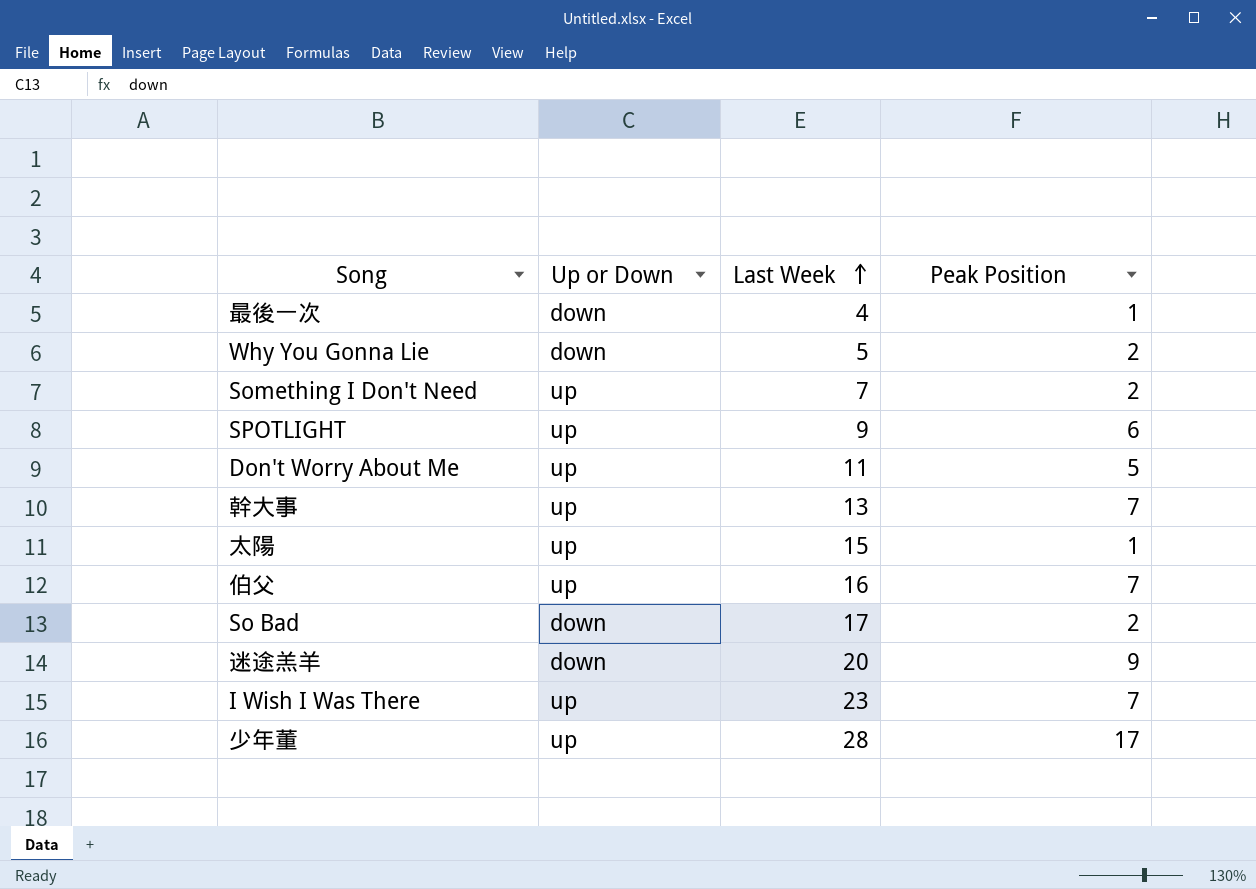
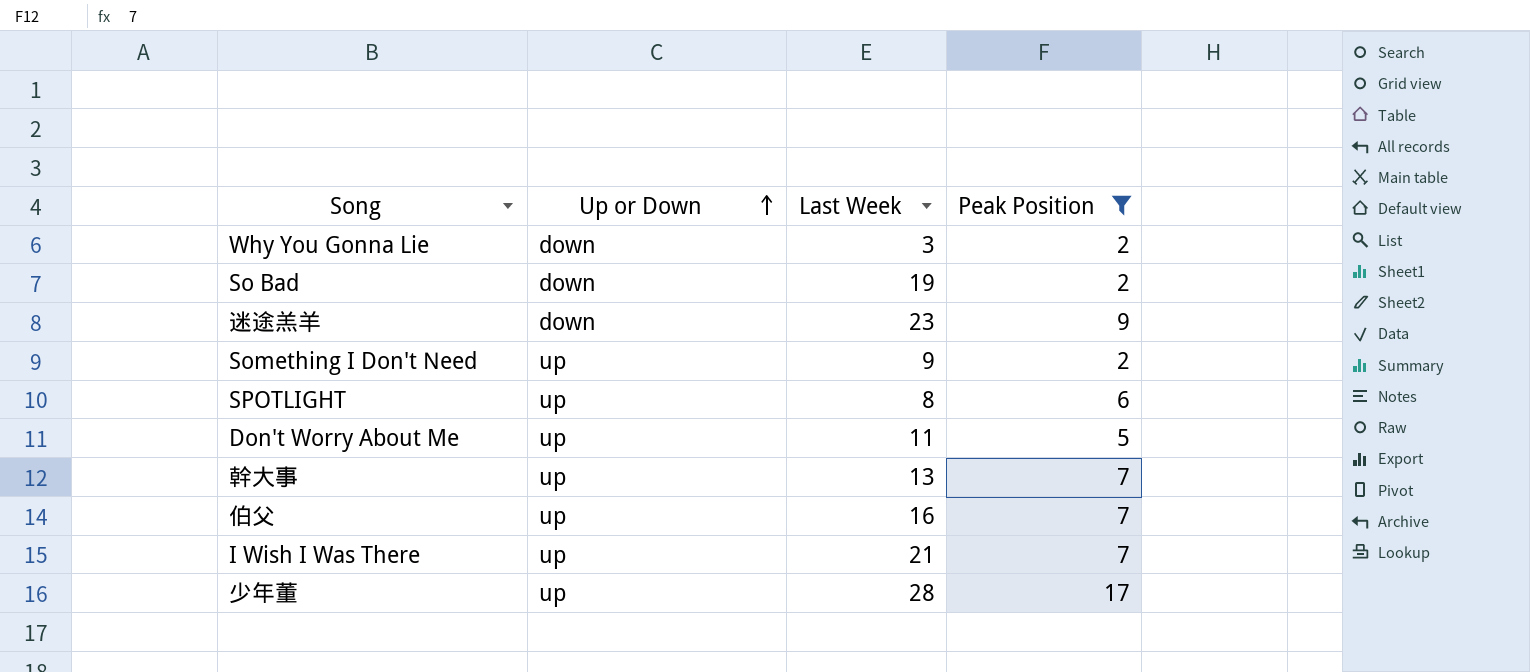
filter: none -> Peak Position != 1
row order: Last Week ascending -> Up or Down ascending
Why You Gonna Lie | Last Week: 5 -> 3
So Bad | Last Week: 17 -> 19
迷途羔羊 | Last Week: 20 -> 23
Something I Don't Need | Last Week: 7 -> 9
SPOTLIGHT | Last Week: 9 -> 8
I Wish I Was There | Last Week: 23 -> 21

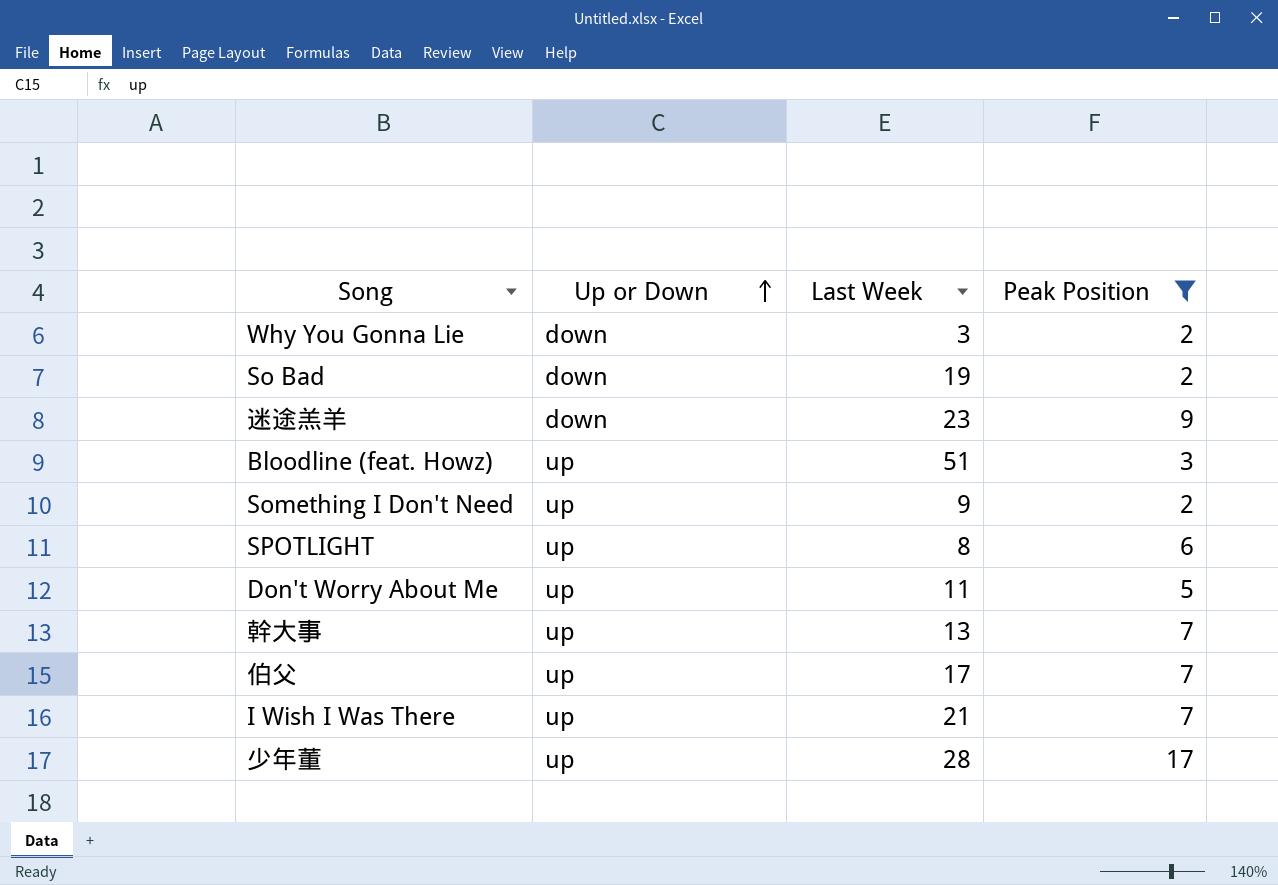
row Bloodline (feat. Howz): none -> up | 51 | 3
伯父 | Last Week: 16 -> 17

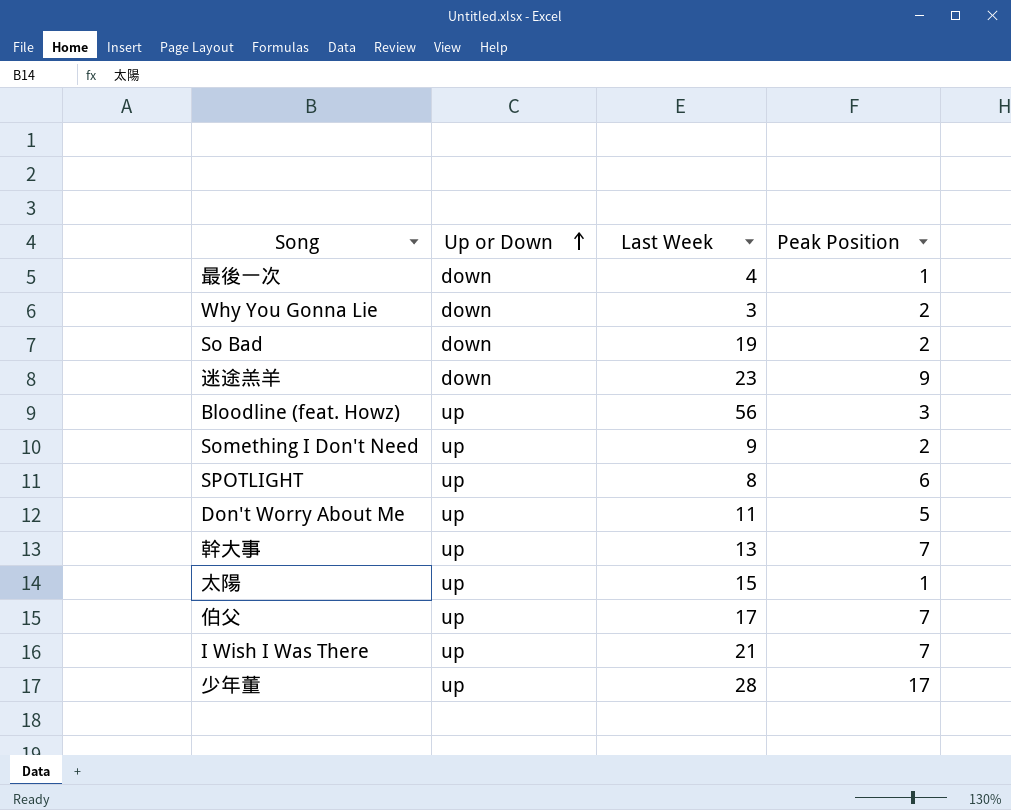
filter: Peak Position != 1 -> none
Bloodline (feat. Howz) | Last Week: 51 -> 56

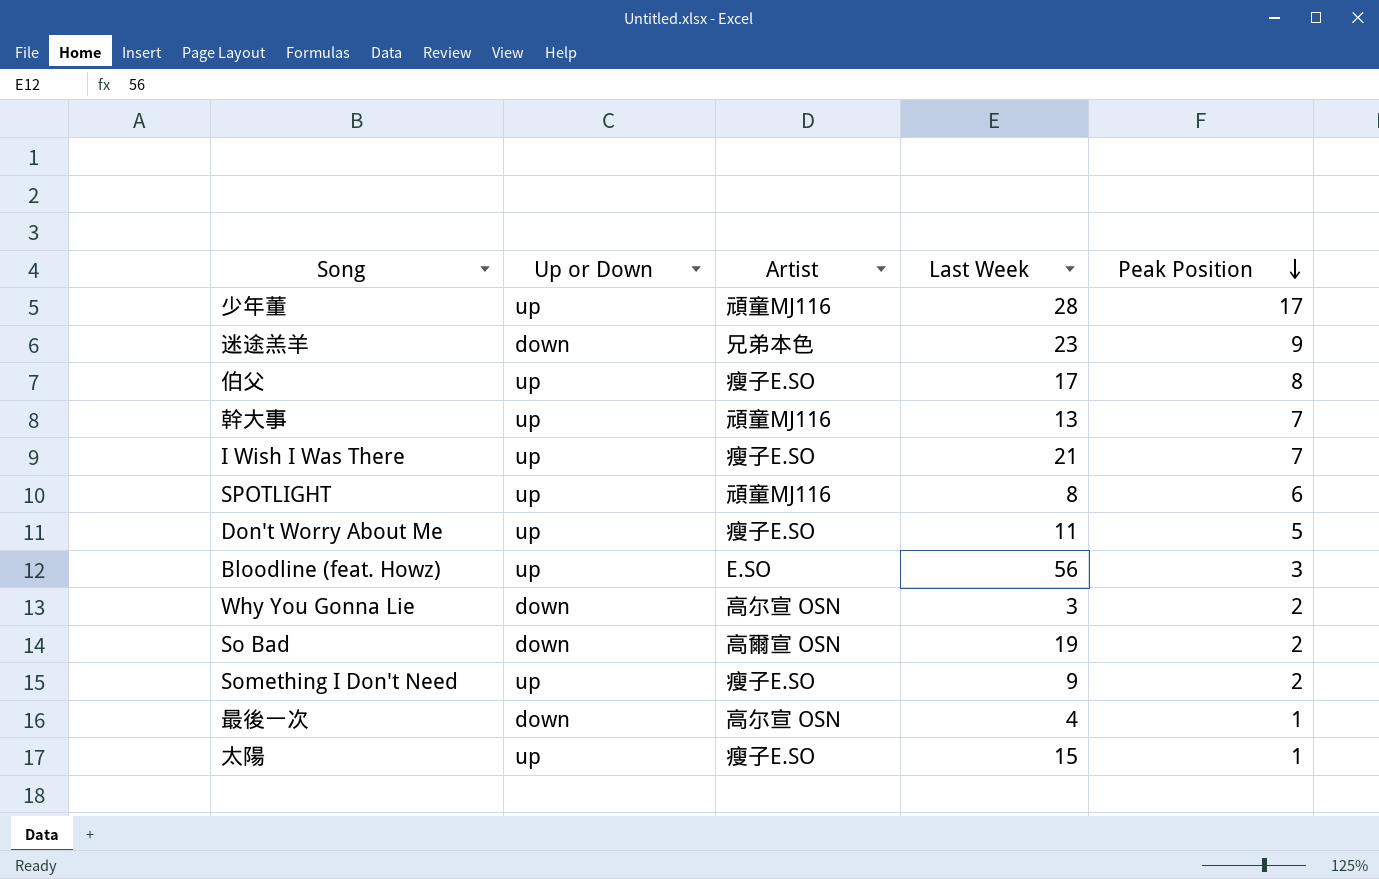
row order: Up or Down ascending -> Peak Position descending
column Artist | position: none -> 3
伯父 | Peak Position: 7 -> 8

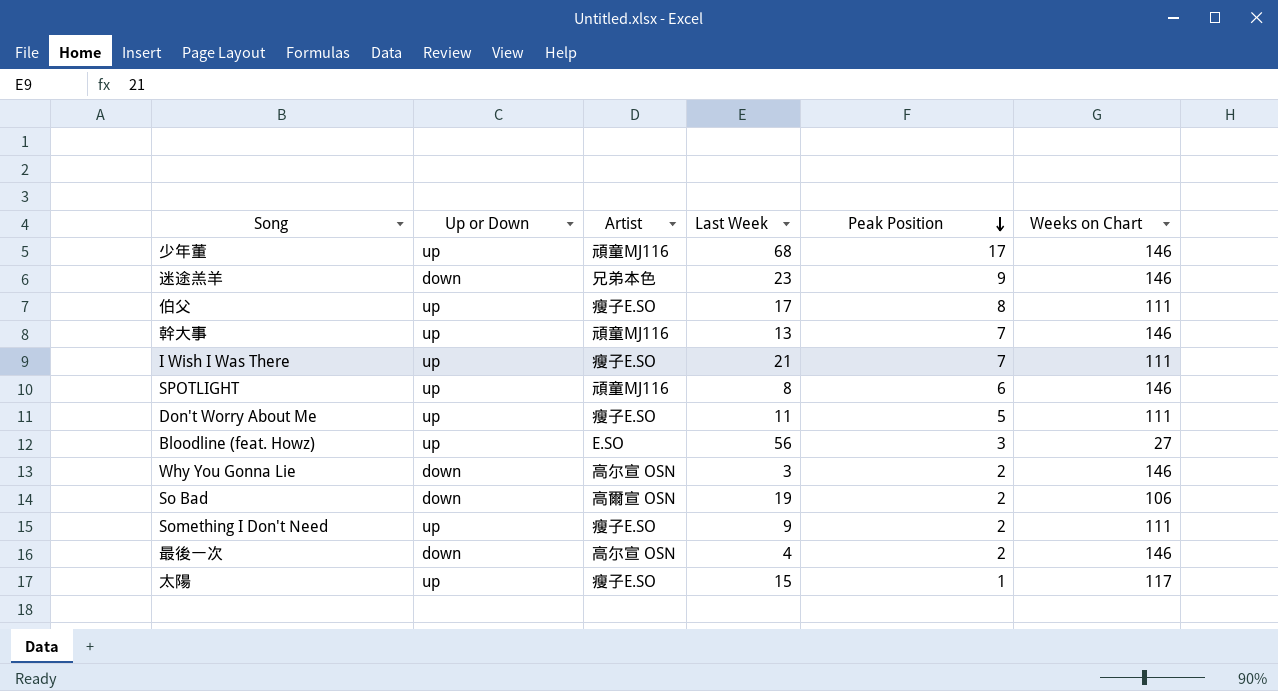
column Weeks on Chart | position: none -> 6
少年董 | Last Week: 28 -> 68
最後一次 | Peak Position: 1 -> 2

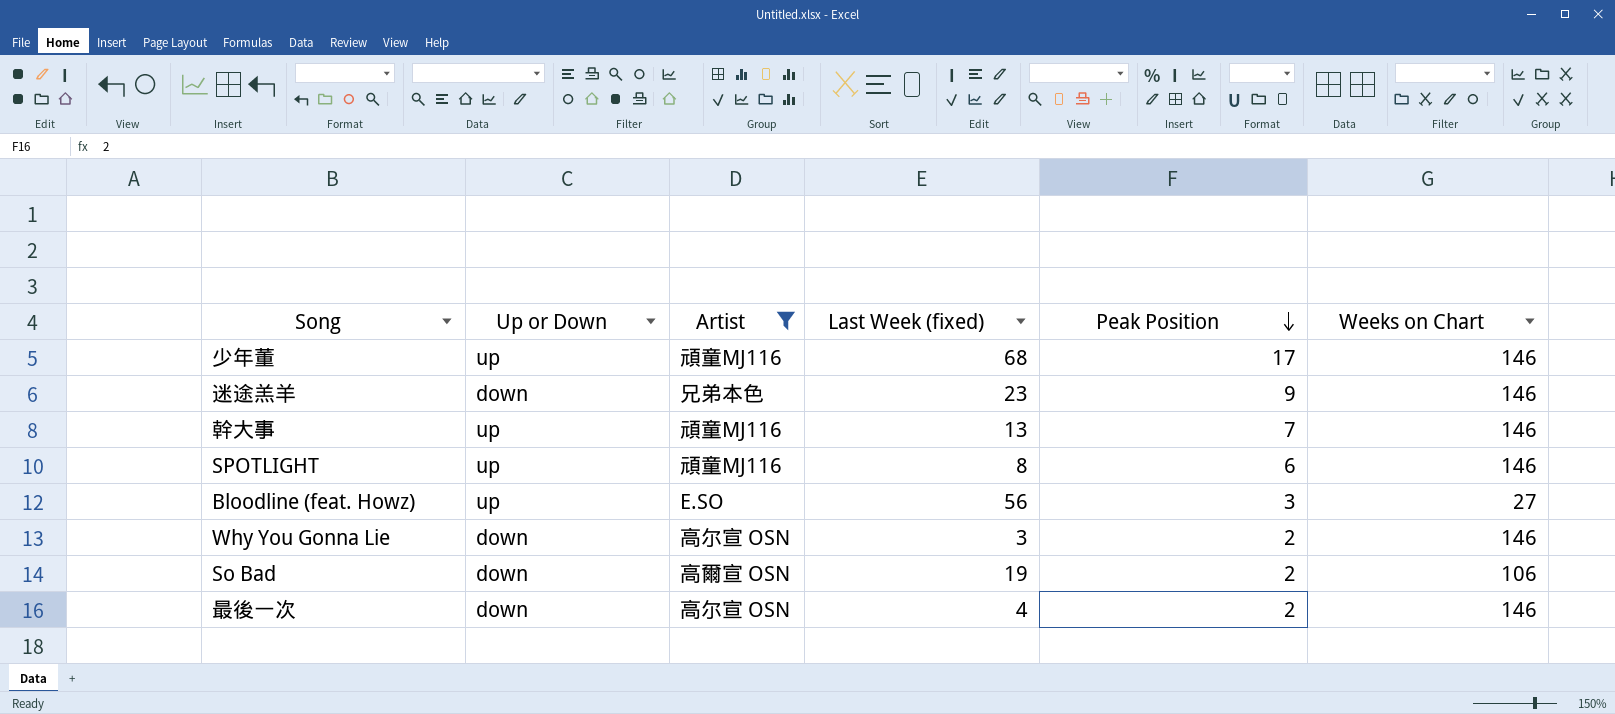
filter: none -> Artist != 瘦子E.SO
column name: Last Week -> Last Week (fixed)

